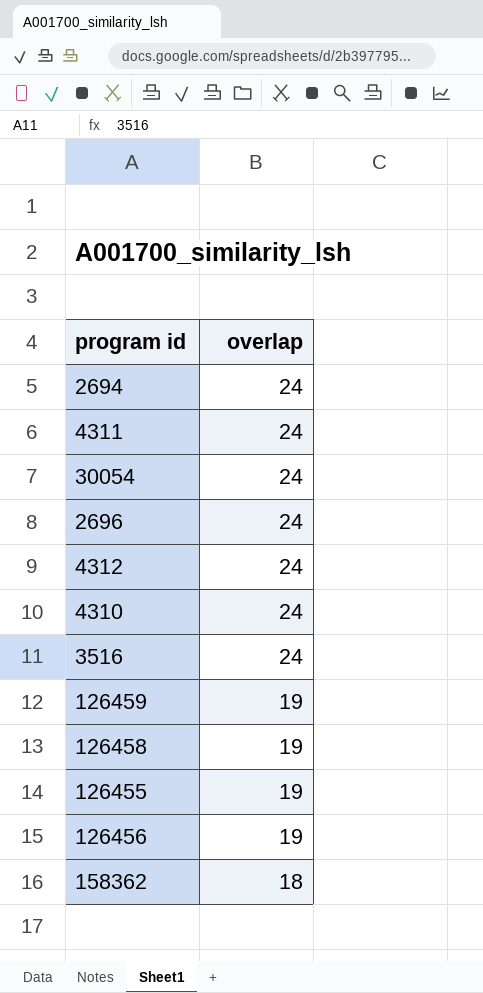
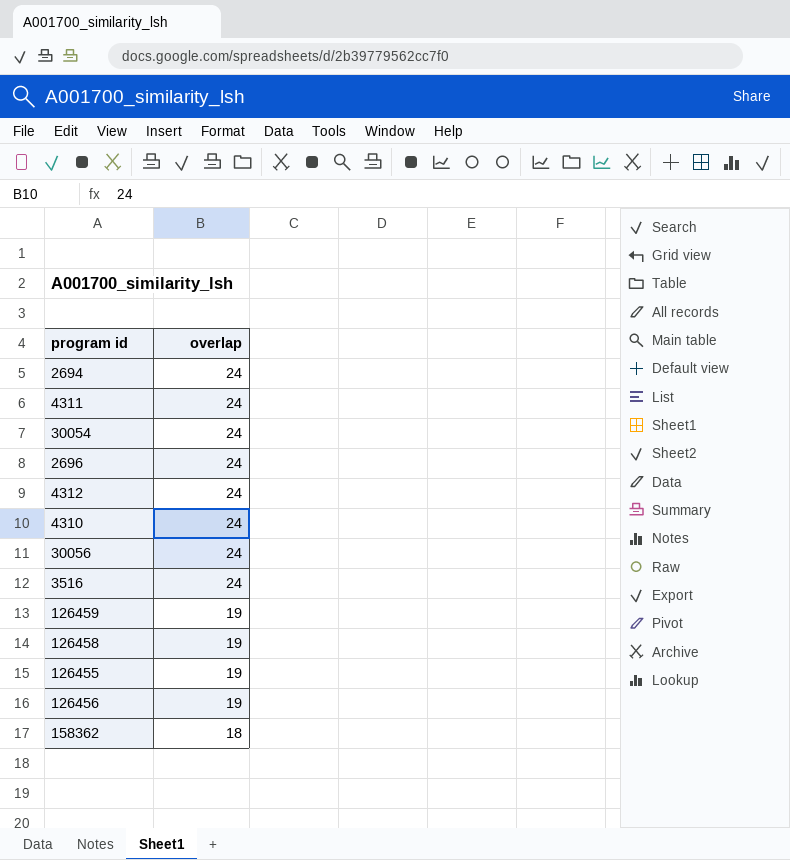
row 30056: none -> 24

